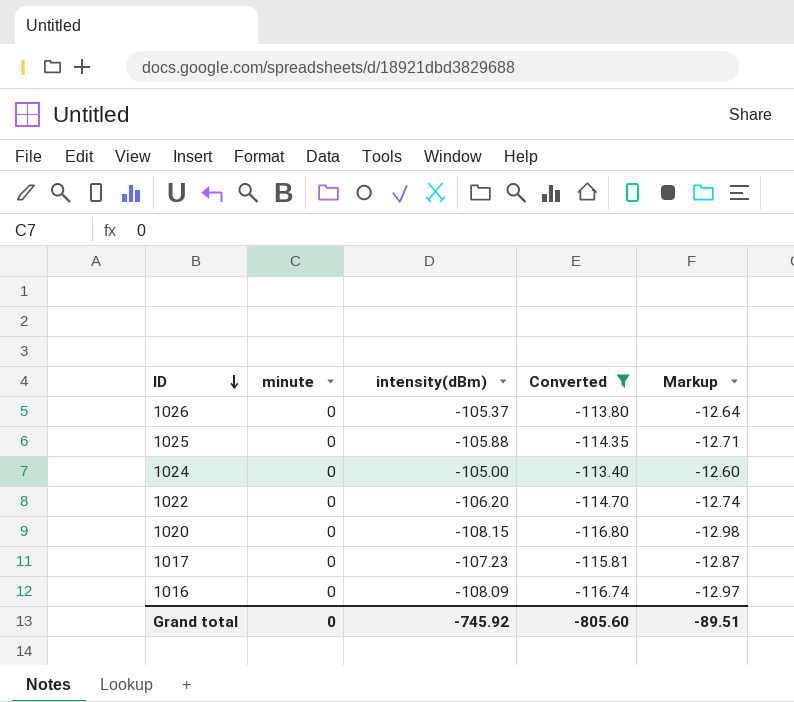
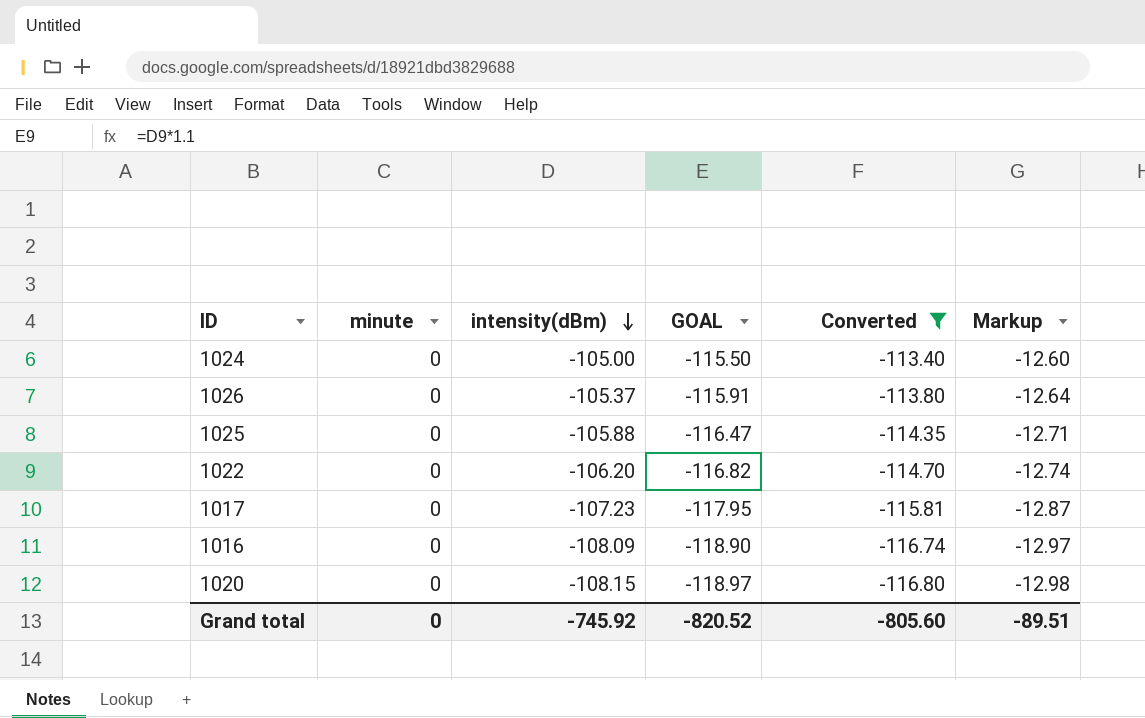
row order: ID descending -> intensity(dBm) descending
column GOAL | formula: none -> [intensity(dBm)] * 1.1

